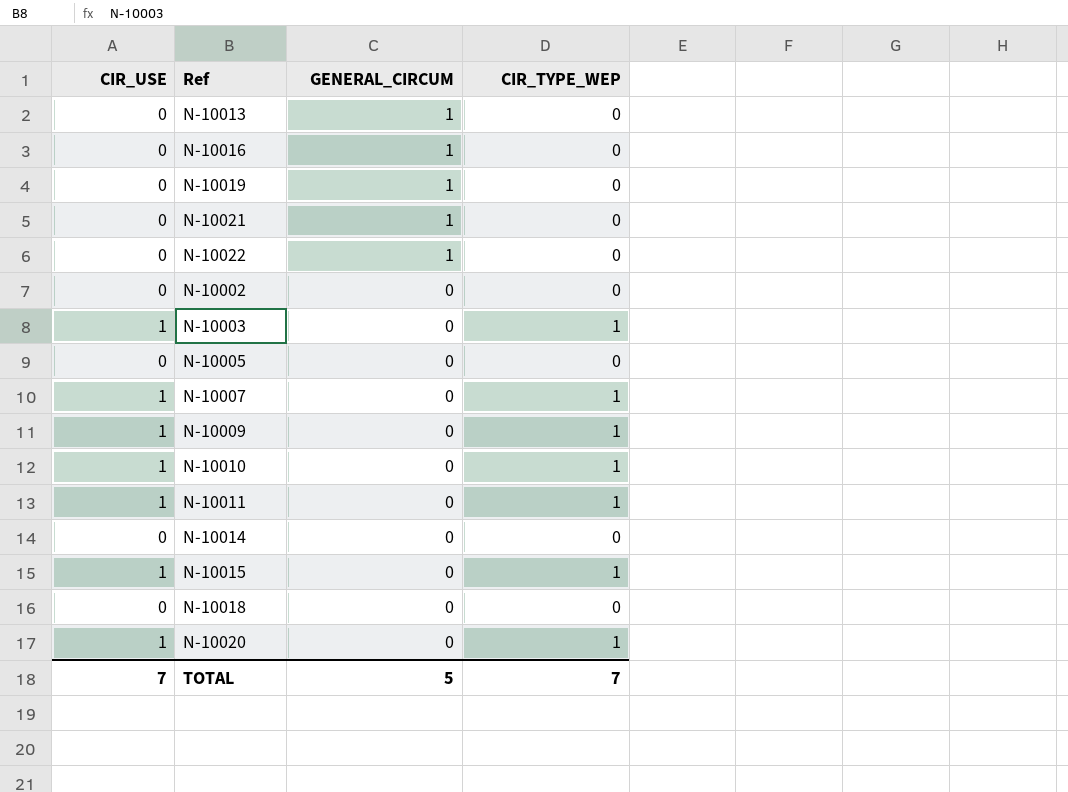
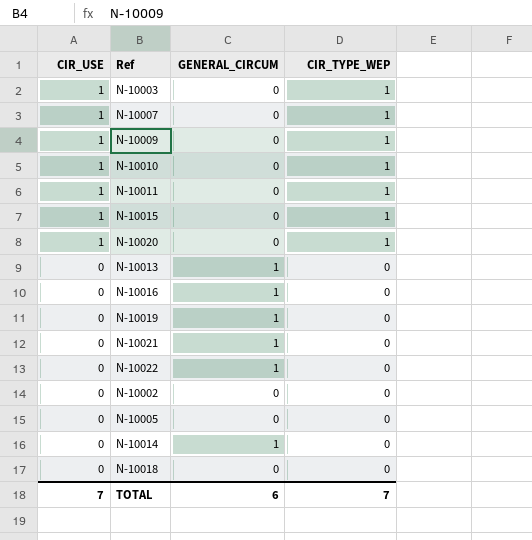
row order: GENERAL_CIRCUM descending -> CIR_USE descending
N-10014 | GENERAL_CIRCUM: 0 -> 1
TOTAL | GENERAL_CIRCUM: 5 -> 6

